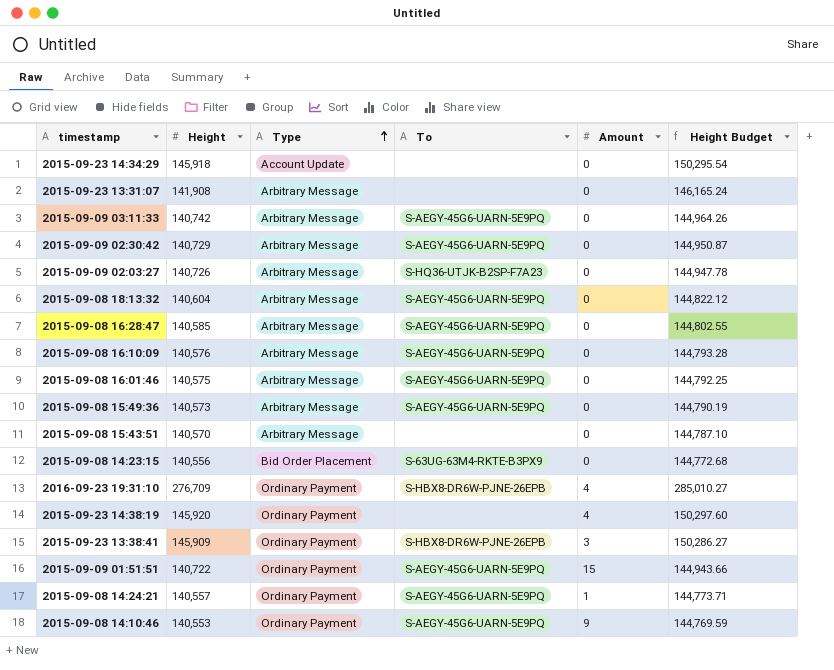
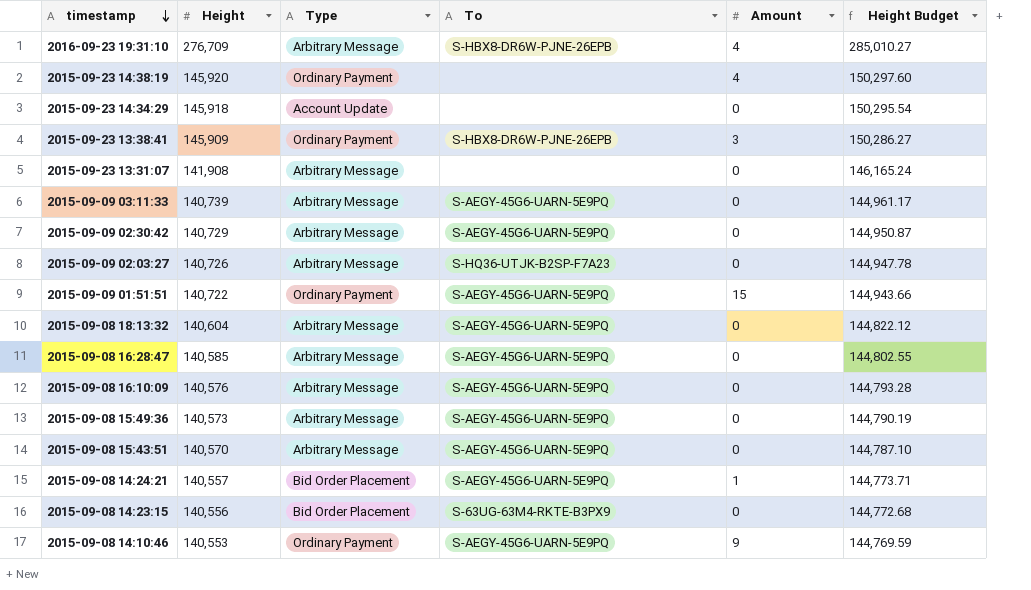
row order: Type ascending -> timestamp descending
row 2015-09-08 16:01:46: 140,575 | Arbitrary Message | S-AEGY-45G6-UARN-5E9PQ | 0 | 144,792.25 -> none
2016-09-23 19:31:10 | Type: Ordinary Payment -> Arbitrary Message
2015-09-09 03:11:33 | Height: 140,742 -> 140,739
2015-09-09 03:11:33 | Height Budget: 144,964.26 -> 144,961.17
2015-09-08 15:43:51 | To: none -> S-AEGY-45G6-UARN-5E9PQ
2015-09-08 14:24:21 | Type: Ordinary Payment -> Bid Order Placement

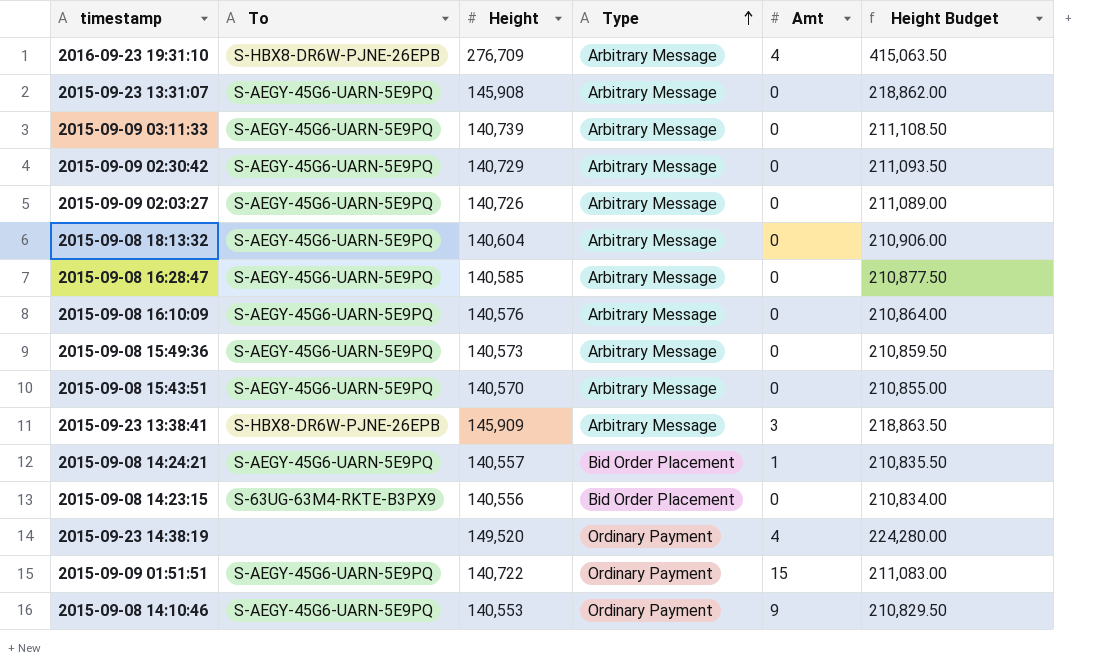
row order: timestamp descending -> Type ascending
column To | position: 4 -> 2
column name: Amount -> Amt
column Height Budget | formula: [Height] * 1.03 -> [Height] * 1.5
row 2015-09-23 14:34:29: 145,918 | Account Update | none | 0 | 150,295.54 -> none
2015-09-23 13:31:07 | To: none -> S-AEGY-45G6-UARN-5E9PQ
2015-09-23 13:31:07 | Height: 141,908 -> 145,908
2015-09-09 02:03:27 | To: S-HQ36-UTJK-B2SP-F7A23 -> S-AEGY-45G6-UARN-5E9PQ
2015-09-23 13:38:41 | Type: Ordinary Payment -> Arbitrary Message
2015-09-23 14:38:19 | Height: 145,920 -> 149,520

